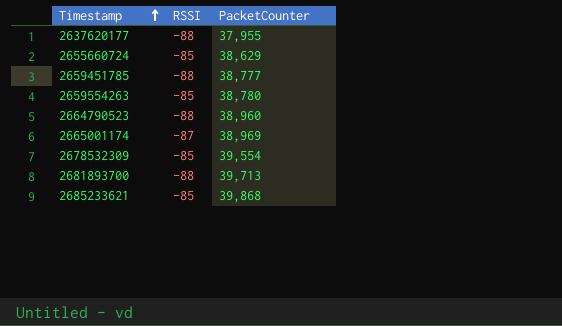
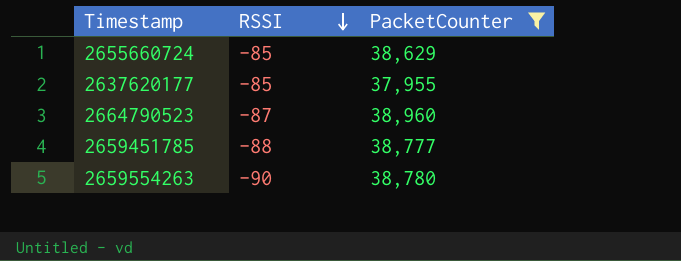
filter: none -> PacketCounter <= 38,960
row order: Timestamp ascending -> RSSI descending
2637620177 | RSSI: -88 -> -85
2664790523 | RSSI: -88 -> -87
2659554263 | RSSI: -85 -> -90

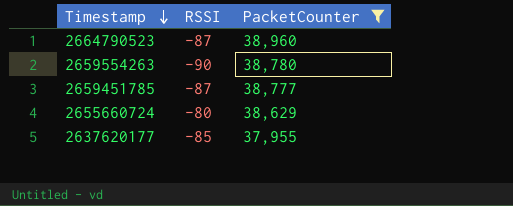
row order: RSSI descending -> Timestamp descending
2659451785 | RSSI: -88 -> -87
2655660724 | RSSI: -85 -> -80

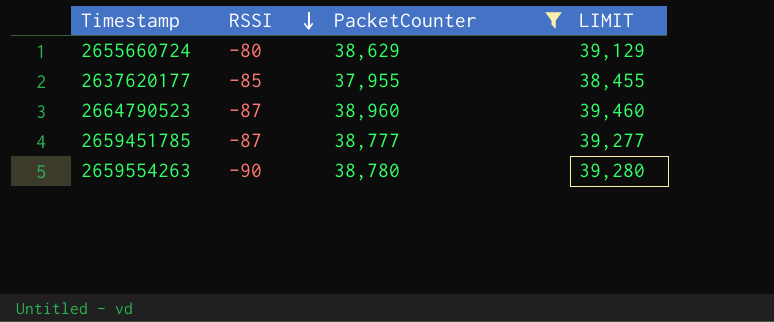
row order: Timestamp descending -> RSSI descending
column LIMIT | formula: none -> [PacketCounter] + 500

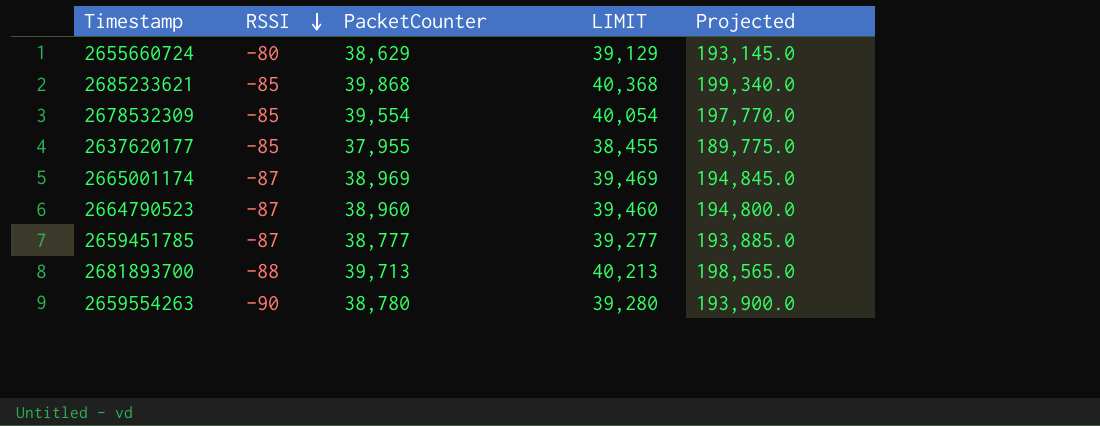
filter: PacketCounter <= 38,960 -> none
column Projected | formula: none -> [PacketCounter] * 5

